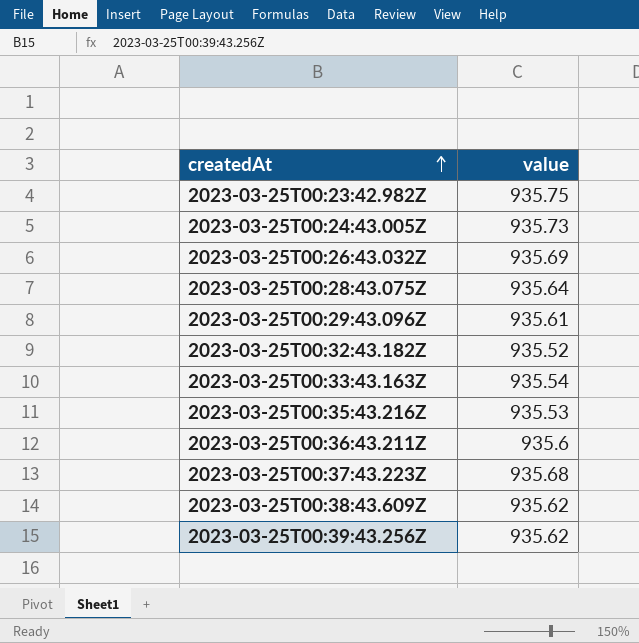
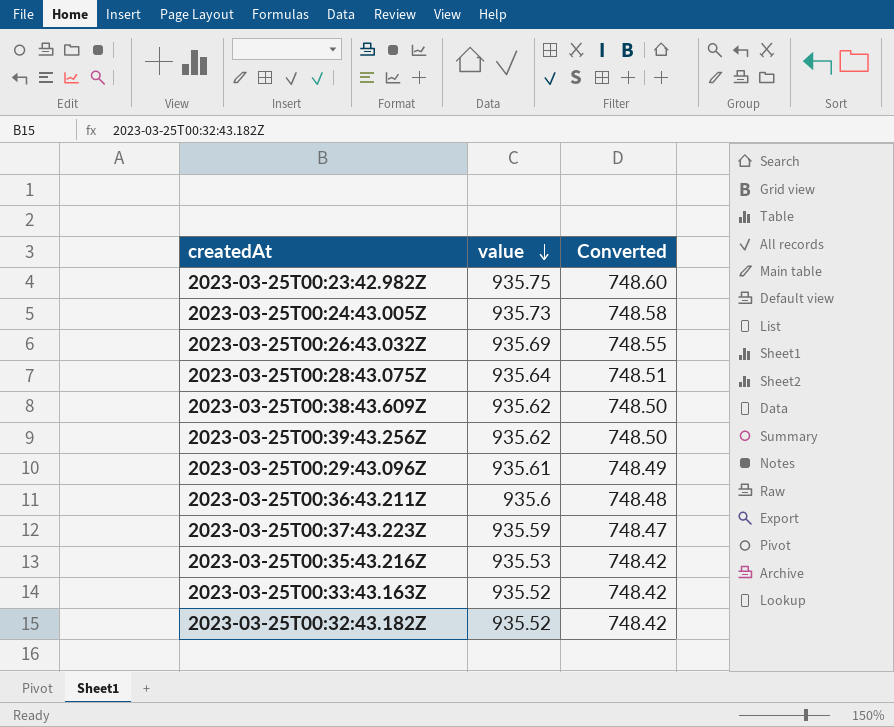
row order: createdAt ascending -> value descending
column Converted | formula: none -> [value] * 0.8
2023-03-25T00:37:43.223Z | value: 935.68 -> 935.59
2023-03-25T00:33:43.163Z | value: 935.54 -> 935.52

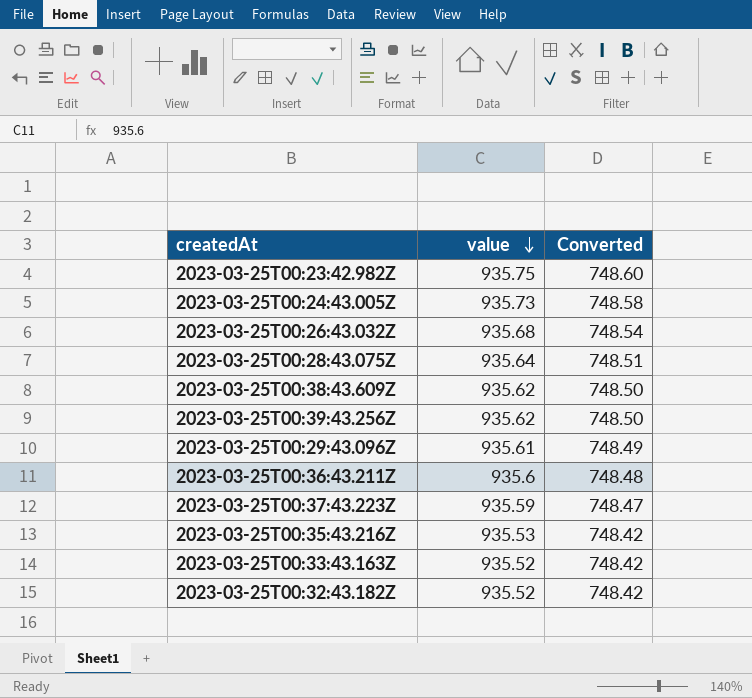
2023-03-25T00:26:43.032Z | value: 935.69 -> 935.68
2023-03-25T00:26:43.032Z | Converted: 748.55 -> 748.54

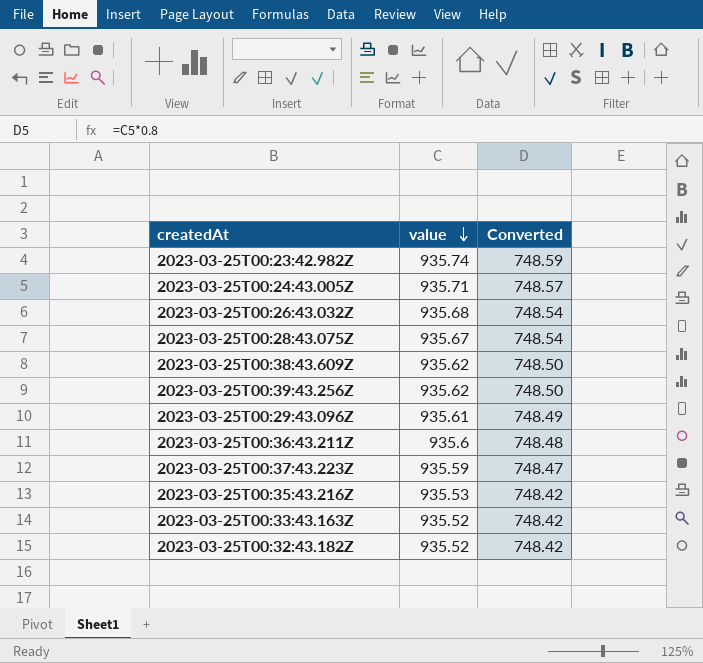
2023-03-25T00:23:42.982Z | value: 935.75 -> 935.74
2023-03-25T00:23:42.982Z | Converted: 748.60 -> 748.59
2023-03-25T00:24:43.005Z | value: 935.73 -> 935.71
2023-03-25T00:24:43.005Z | Converted: 748.58 -> 748.57
2023-03-25T00:28:43.075Z | value: 935.64 -> 935.67
2023-03-25T00:28:43.075Z | Converted: 748.51 -> 748.54

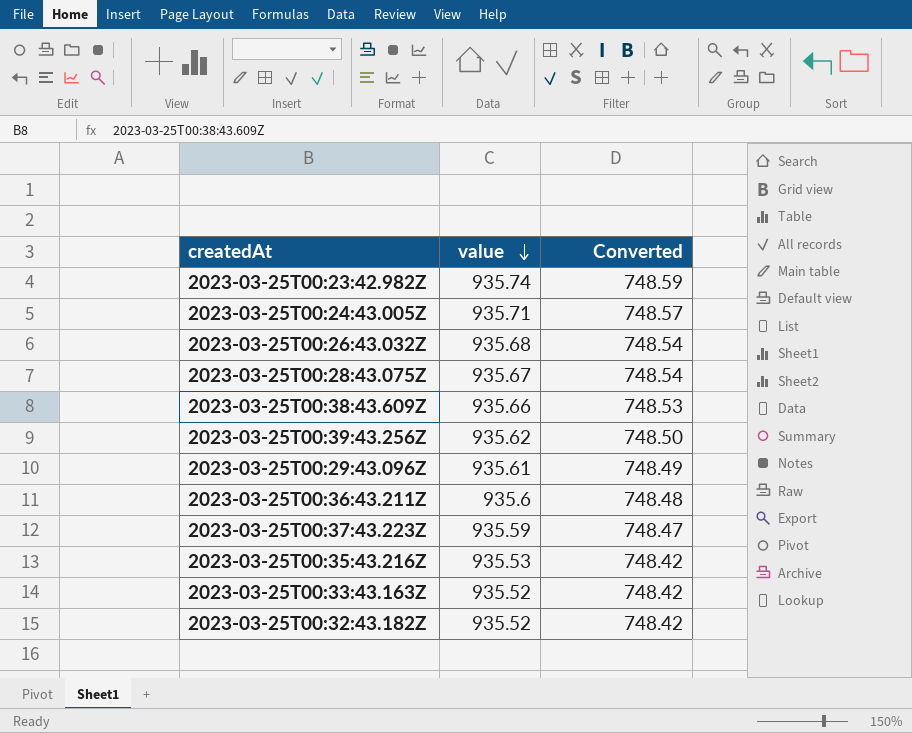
2023-03-25T00:38:43.609Z | value: 935.62 -> 935.66
2023-03-25T00:38:43.609Z | Converted: 748.50 -> 748.53

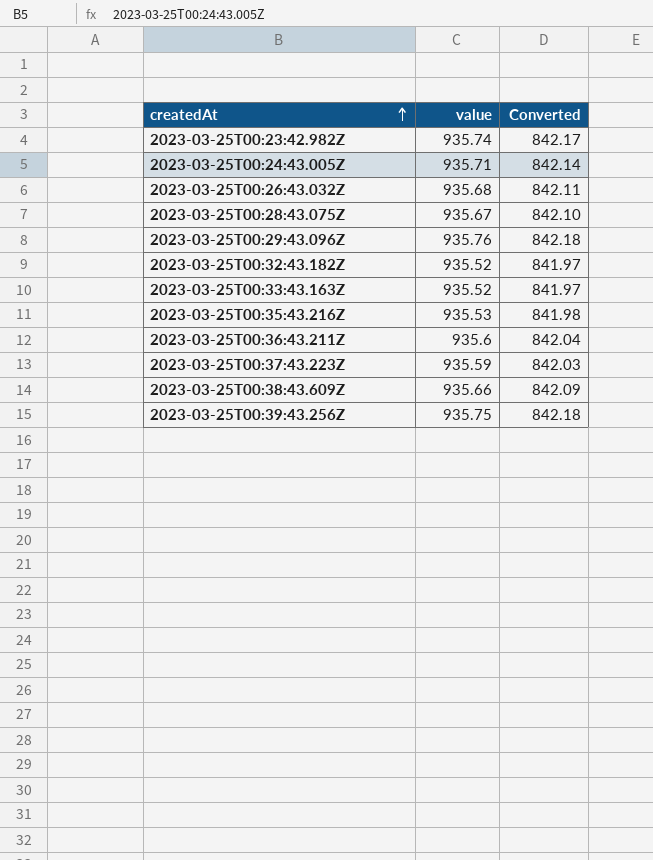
row order: value descending -> createdAt ascending
column Converted | formula: [value] * 0.8 -> [value] * 0.9
2023-03-25T00:29:43.096Z | value: 935.61 -> 935.76
2023-03-25T00:39:43.256Z | value: 935.62 -> 935.75

